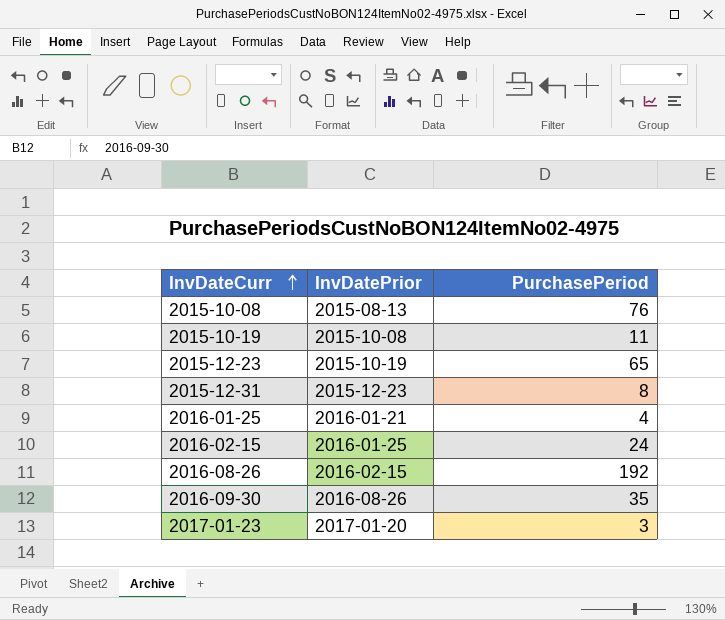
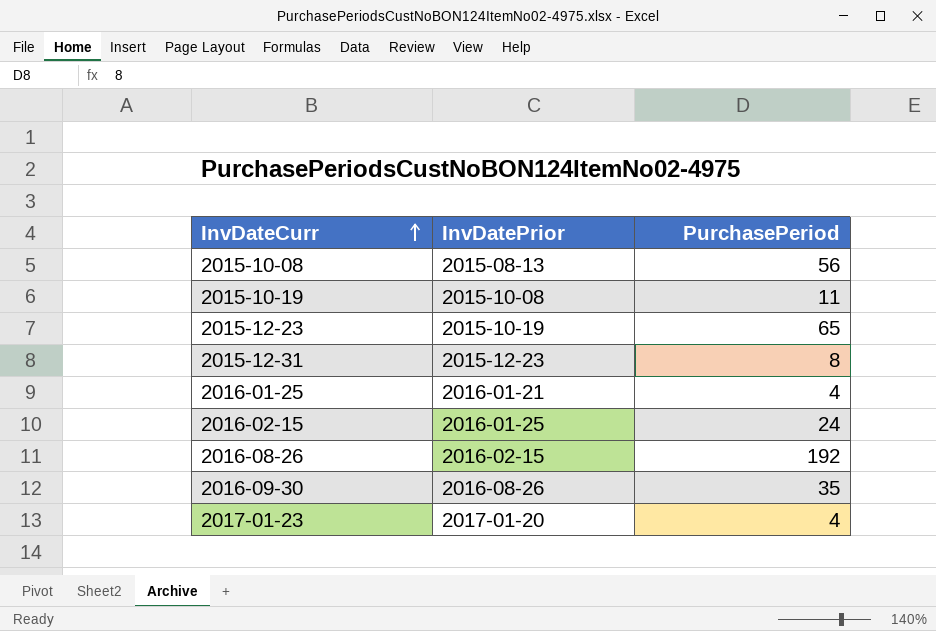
2015-10-08 | PurchasePeriod: 76 -> 56
2017-01-23 | PurchasePeriod: 3 -> 4

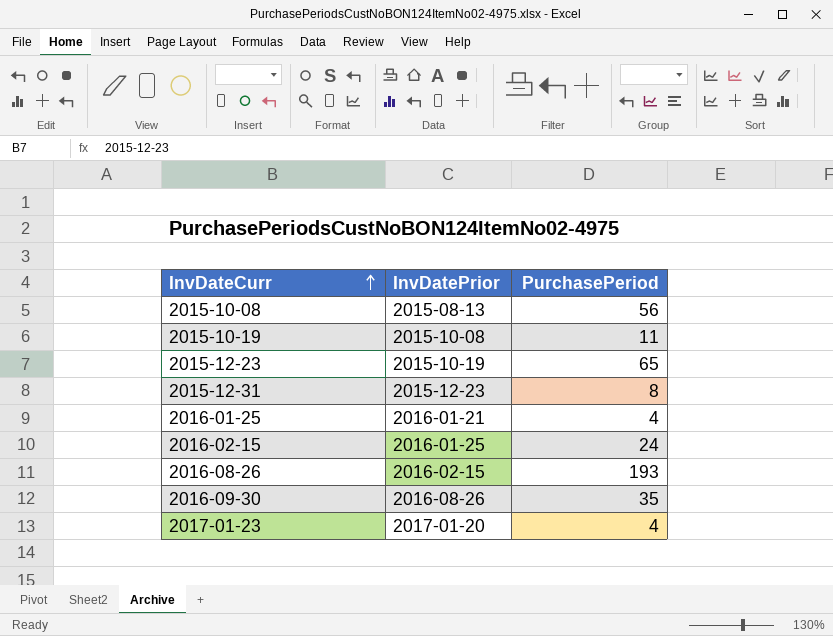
2016-08-26 | PurchasePeriod: 192 -> 193

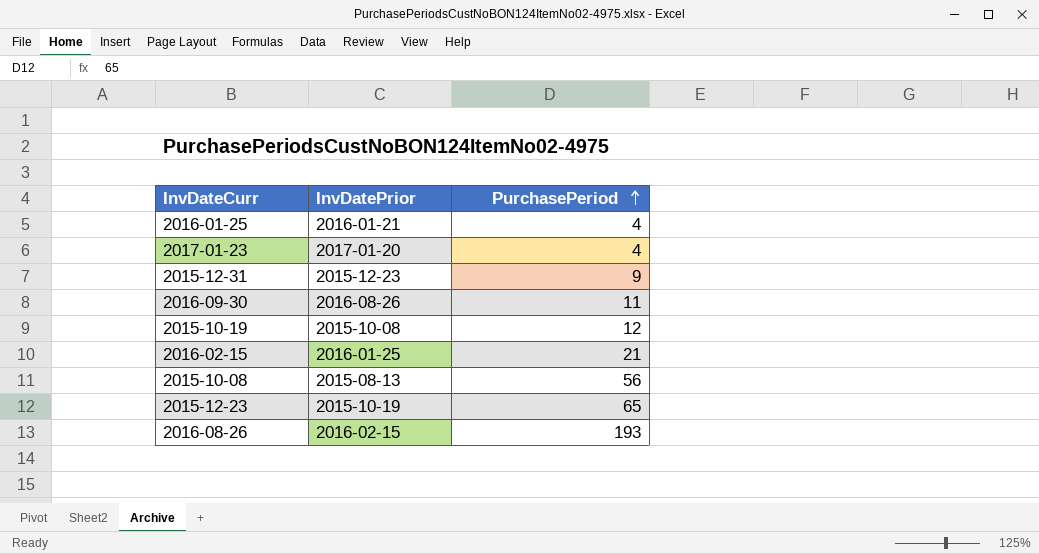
row order: InvDateCurr ascending -> PurchasePeriod ascending
2015-12-31 | PurchasePeriod: 8 -> 9
2016-09-30 | PurchasePeriod: 35 -> 11
2015-10-19 | PurchasePeriod: 11 -> 12
2016-02-15 | PurchasePeriod: 24 -> 21

